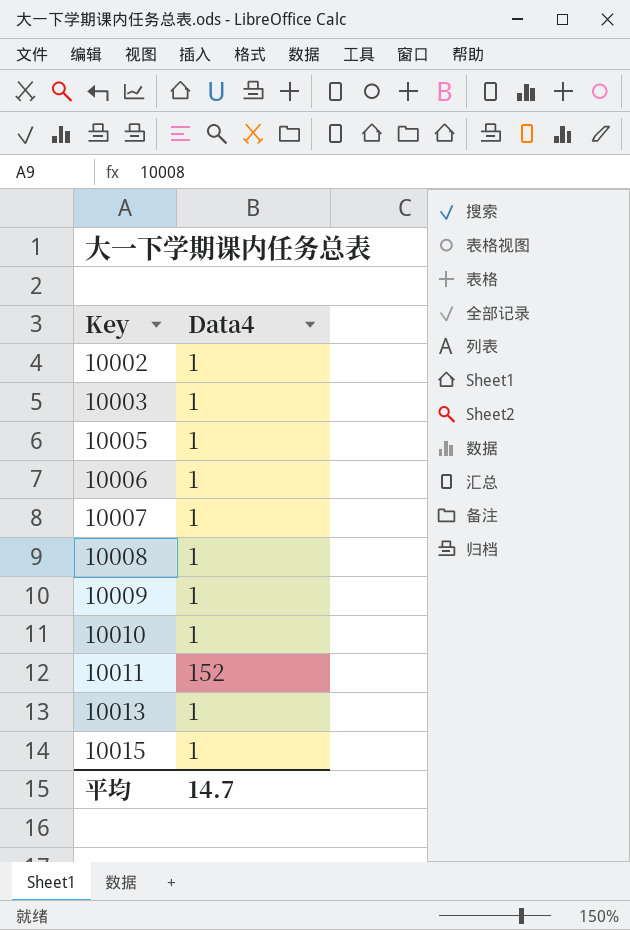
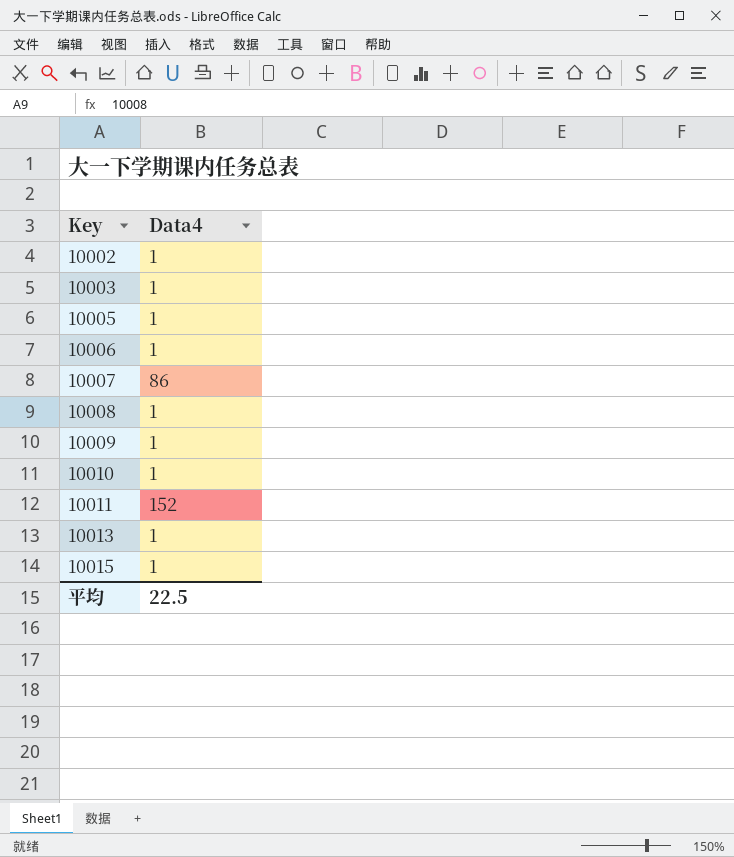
10007 | Data4: 1 -> 86
平均 | Data4: 14.7 -> 22.5

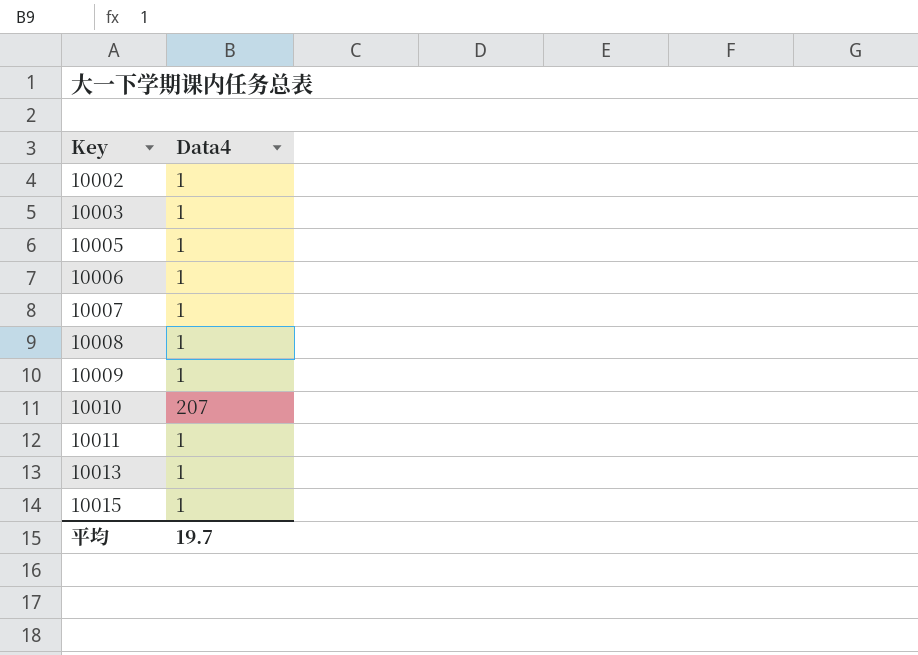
10007 | Data4: 86 -> 1
10010 | Data4: 1 -> 207
10011 | Data4: 152 -> 1
平均 | Data4: 22.5 -> 19.7

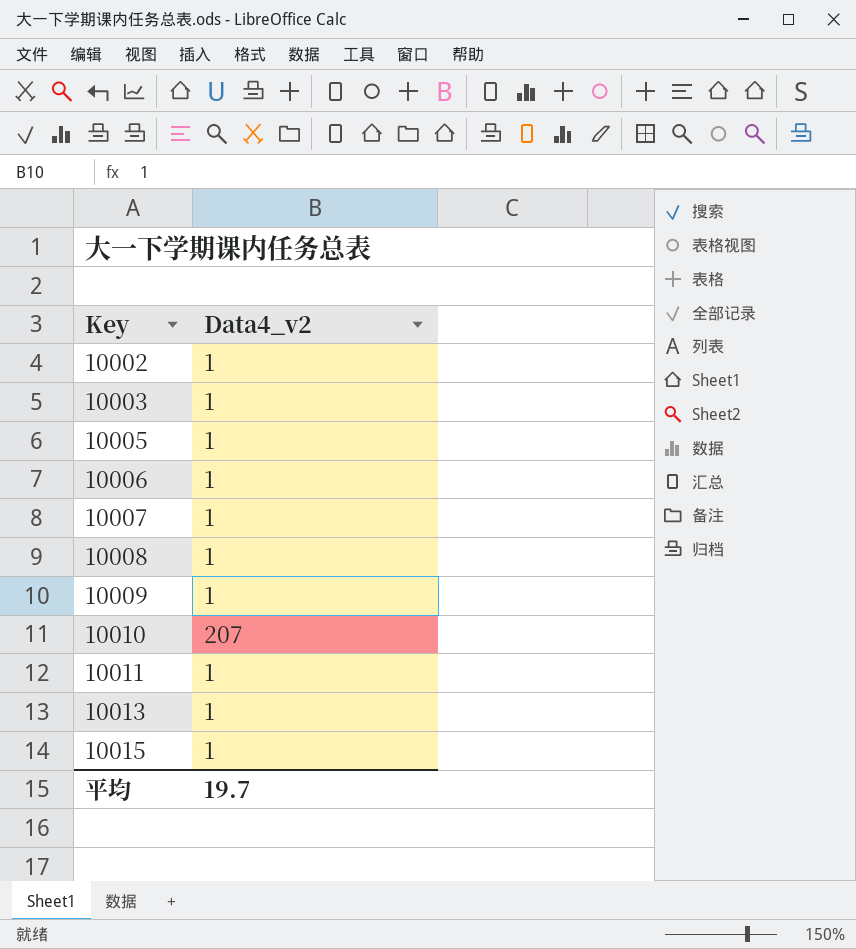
column name: Data4 -> Data4_v2

